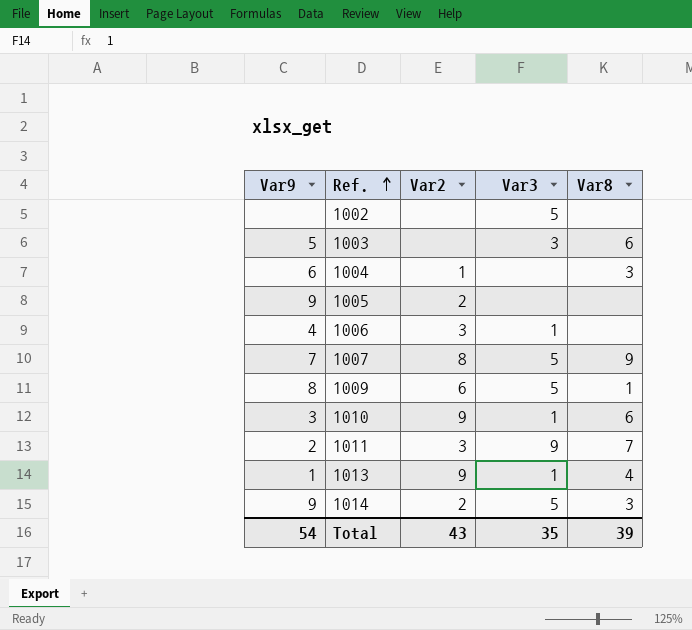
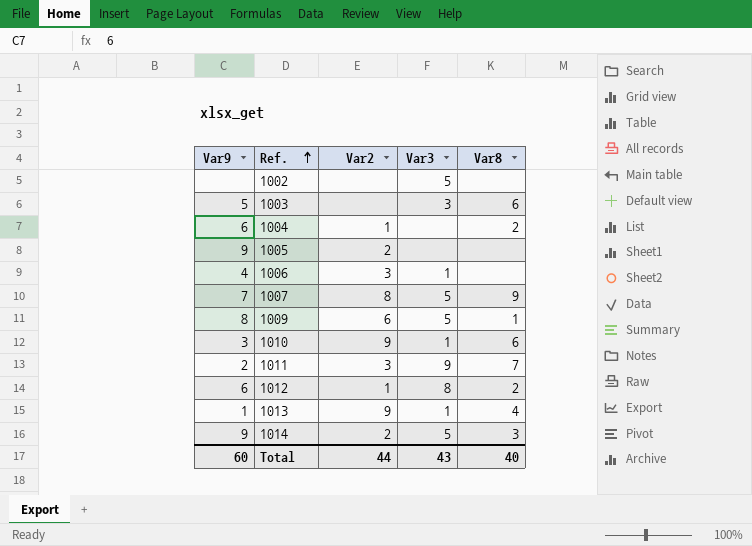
1004 | Var8: 3 -> 2
row 1012: none -> 6 | 1 | 8 | 2
Total | Var9: 54 -> 60
Total | Var2: 43 -> 44
Total | Var3: 35 -> 43
Total | Var8: 39 -> 40

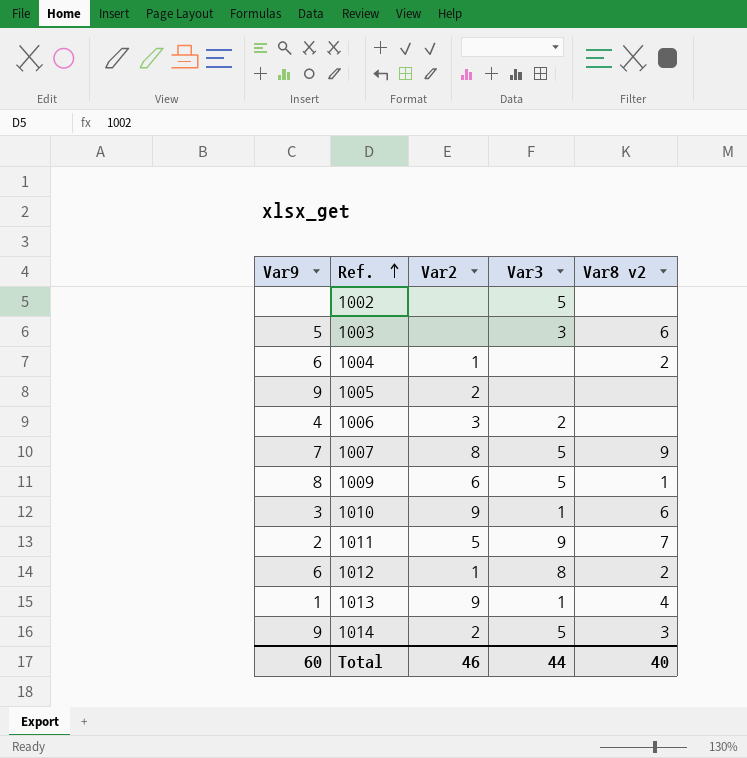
column name: Var8 -> Var8 v2
1006 | Var3: 1 -> 2
1011 | Var2: 3 -> 5
Total | Var2: 44 -> 46
Total | Var3: 43 -> 44

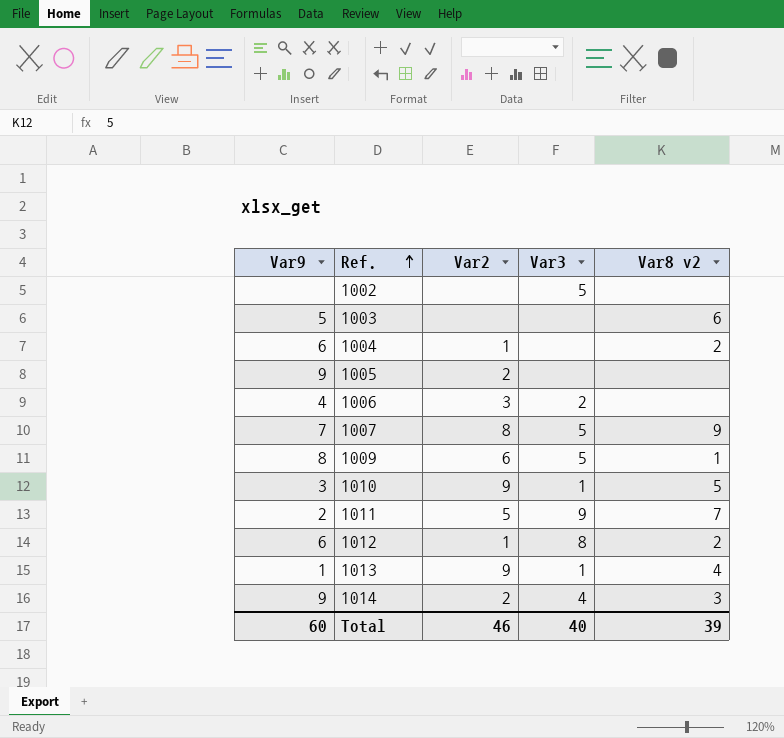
1003 | Var3: 3 -> none
1010 | Var8 v2: 6 -> 5
1014 | Var3: 5 -> 4
Total | Var3: 44 -> 40
Total | Var8 v2: 40 -> 39

